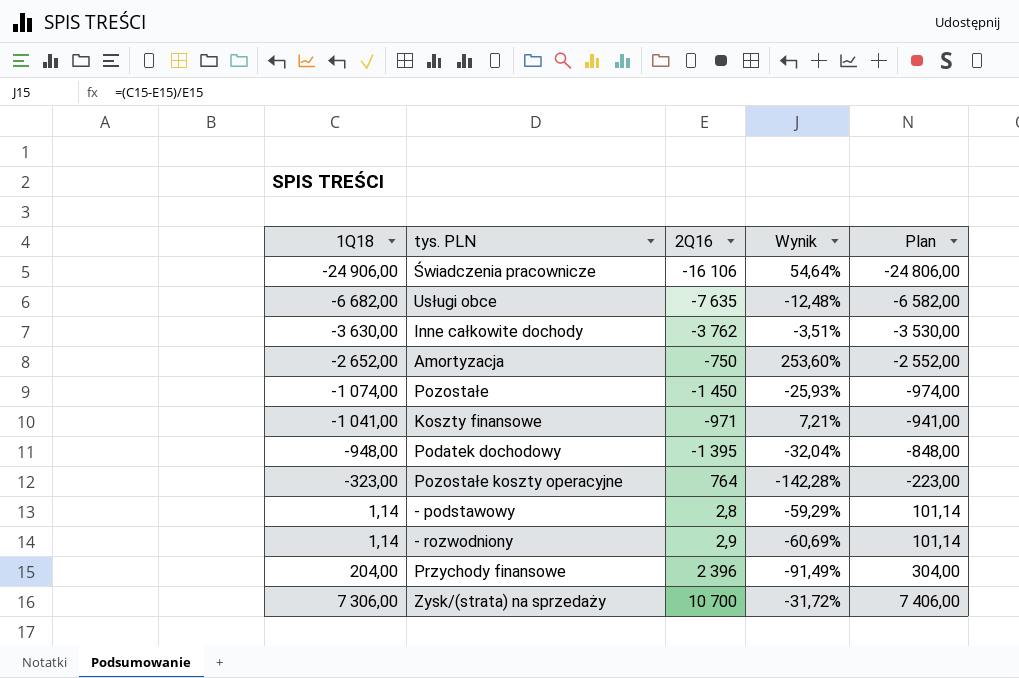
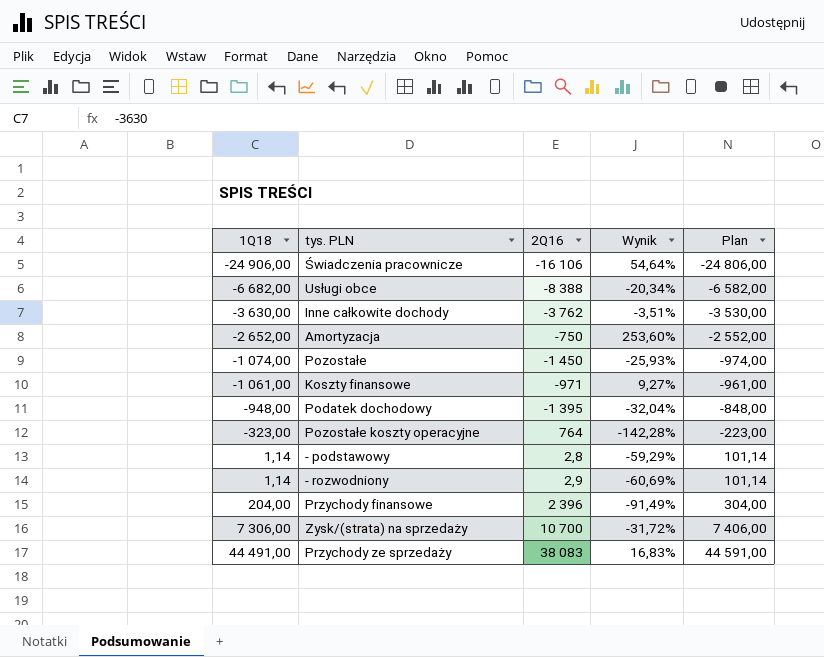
Usługi obce | 2Q16: -7 635 -> -8 388
Usługi obce | Wynik: -12,48% -> -20,34%
Koszty finansowe | 1Q18: -1 041,00 -> -1 061,00
Koszty finansowe | Wynik: 7,21% -> 9,27%
Koszty finansowe | Plan: -941,00 -> -961,00
row Przychody ze sprzedaży: none -> 44 491,00 | 38 083 | 16,83% | 44 591,00

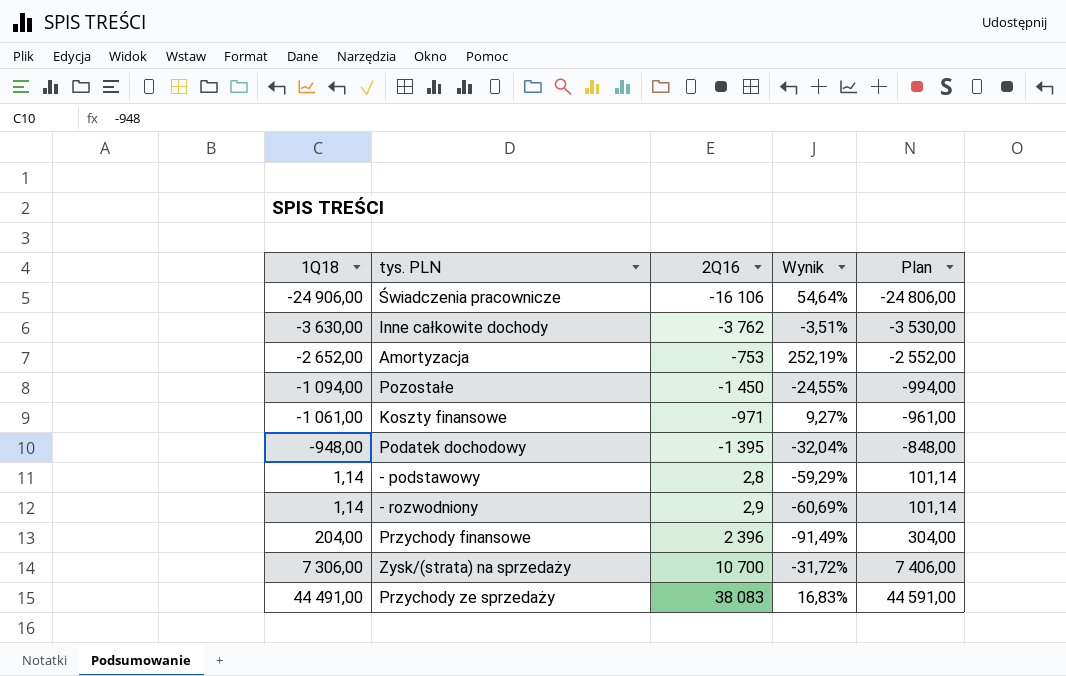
row Usługi obce: -6 682,00 | -8 388 | -20,34% | -6 582,00 -> none
row Pozostałe koszty operacyjne: -323,00 | 764 | -142,28% | -223,00 -> none
Amortyzacja | 2Q16: -750 -> -753
Amortyzacja | Wynik: 253,60% -> 252,19%
Pozostałe | 1Q18: -1 074,00 -> -1 094,00
Pozostałe | Wynik: -25,93% -> -24,55%
Pozostałe | Plan: -974,00 -> -994,00

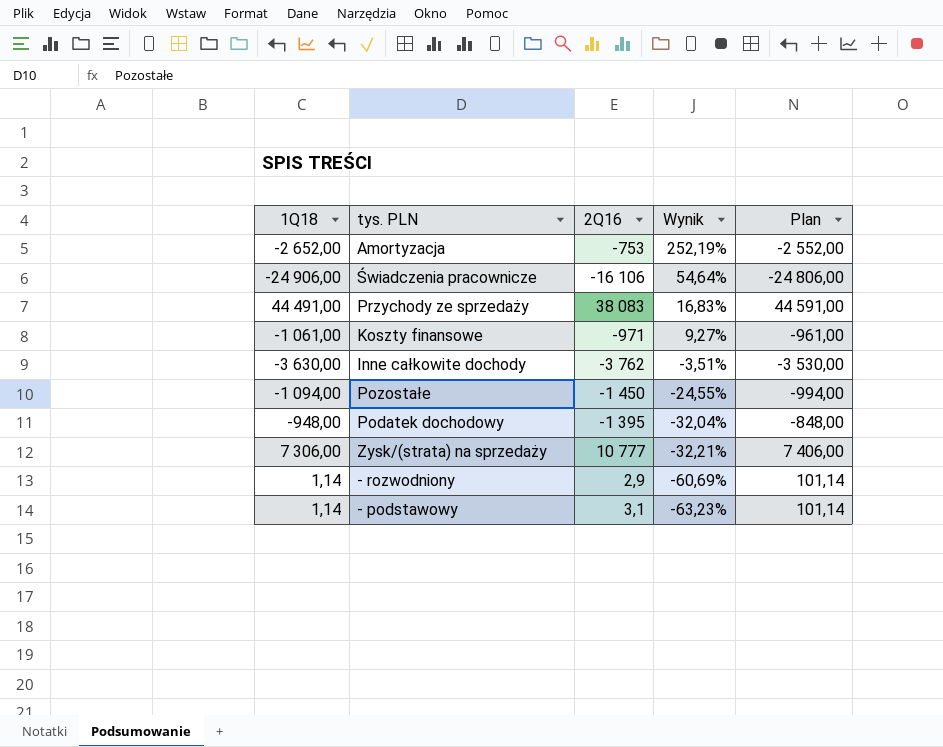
row order: 1Q18 ascending -> Wynik descending
row Przychody finansowe: 204,00 | 2 396 | -91,49% | 304,00 -> none
Zysk/(strata) na sprzedaży | 2Q16: 10 700 -> 10 777
Zysk/(strata) na sprzedaży | Wynik: -31,72% -> -32,21%
- podstawowy | 2Q16: 2,8 -> 3,1
- podstawowy | Wynik: -59,29% -> -63,23%

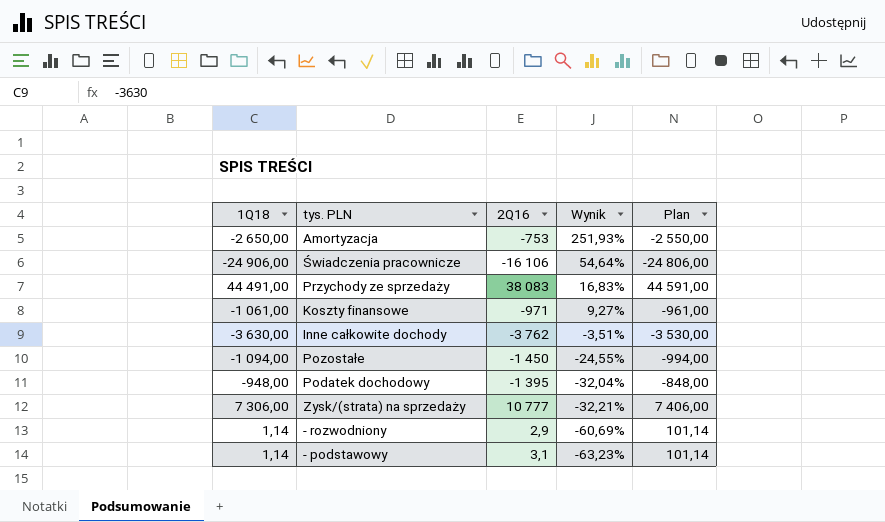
Amortyzacja | 1Q18: -2 652,00 -> -2 650,00
Amortyzacja | Wynik: 252,19% -> 251,93%
Amortyzacja | Plan: -2 552,00 -> -2 550,00

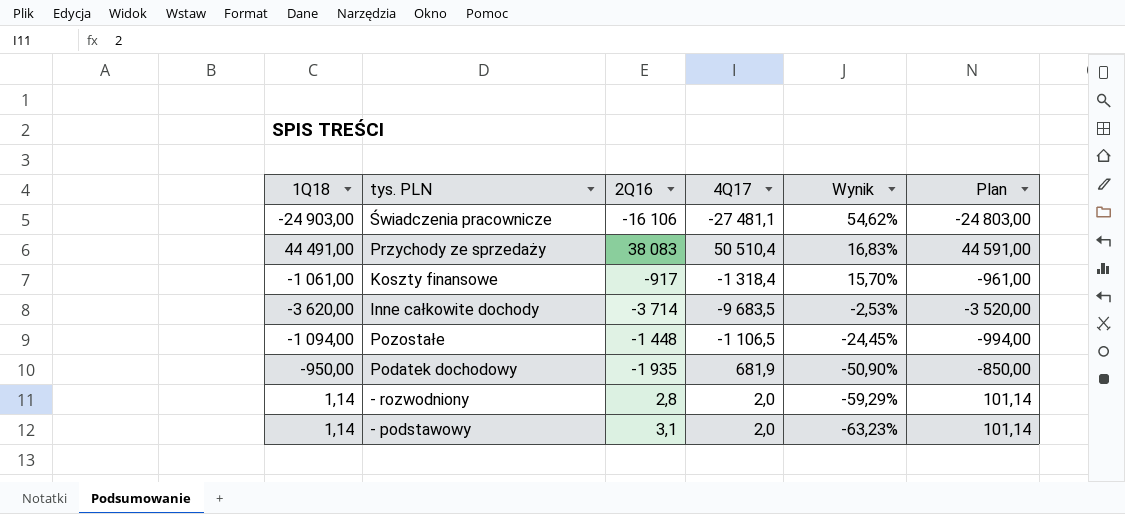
column 4Q17 | position: none -> 4
row Amortyzacja: -2 650,00 | -753 | 251,93% | -2 550,00 -> none
row Zysk/(strata) na sprzedaży: 7 306,00 | 10 777 | -32,21% | 7 406,00 -> none
Świadczenia pracownicze | 1Q18: -24 906,00 -> -24 903,00
Świadczenia pracownicze | Wynik: 54,64% -> 54,62%
Świadczenia pracownicze | Plan: -24 806,00 -> -24 803,00
Koszty finansowe | 2Q16: -971 -> -917
Koszty finansowe | Wynik: 9,27% -> 15,70%
Inne całkowite dochody | 1Q18: -3 630,00 -> -3 620,00
Inne całkowite dochody | 2Q16: -3 762 -> -3 714
Inne całkowite dochody | Wynik: -3,51% -> -2,53%
Inne całkowite dochody | Plan: -3 530,00 -> -3 520,00
Pozostałe | 2Q16: -1 450 -> -1 448
Pozostałe | Wynik: -24,55% -> -24,45%
Podatek dochodowy | 1Q18: -948,00 -> -950,00
Podatek dochodowy | 2Q16: -1 395 -> -1 935
Podatek dochodowy | Wynik: -32,04% -> -50,90%
Podatek dochodowy | Plan: -848,00 -> -850,00
- rozwodniony | 2Q16: 2,9 -> 2,8
- rozwodniony | Wynik: -60,69% -> -59,29%

